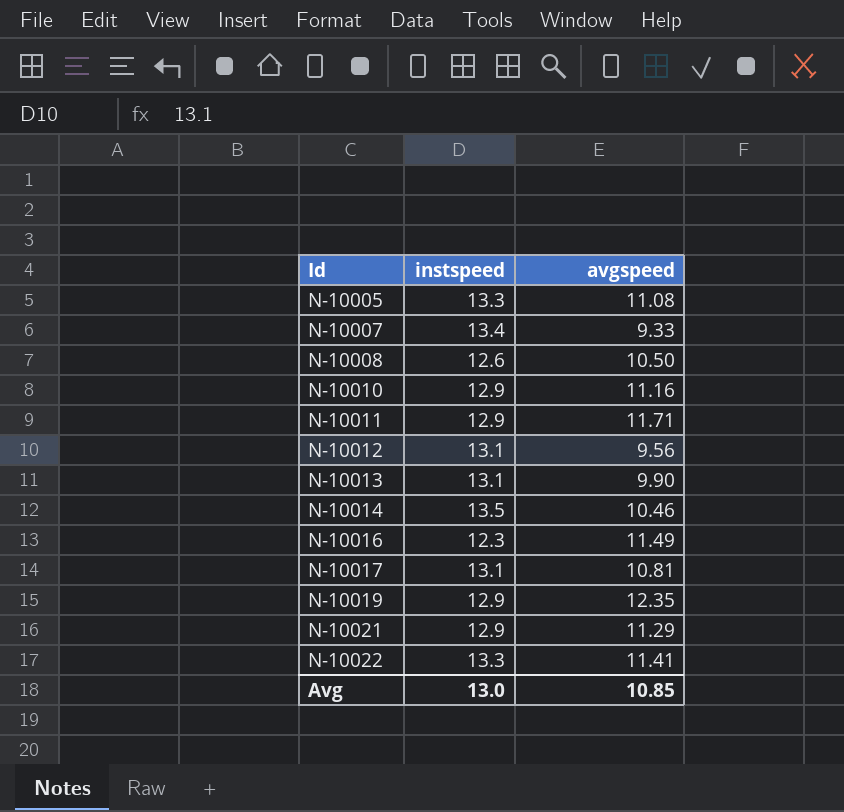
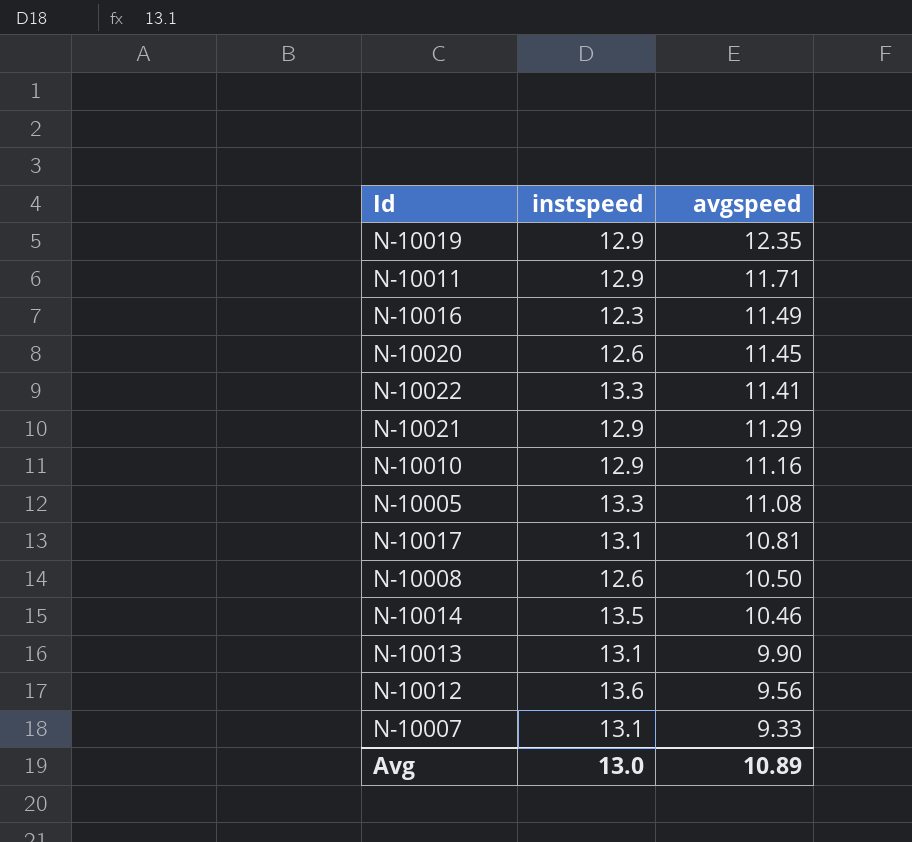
row order: Id ascending -> avgspeed descending
row N-10020: none -> 12.6 | 11.45
N-10012 | instspeed: 13.1 -> 13.6
N-10007 | instspeed: 13.4 -> 13.1
Avg | avgspeed: 10.85 -> 10.89

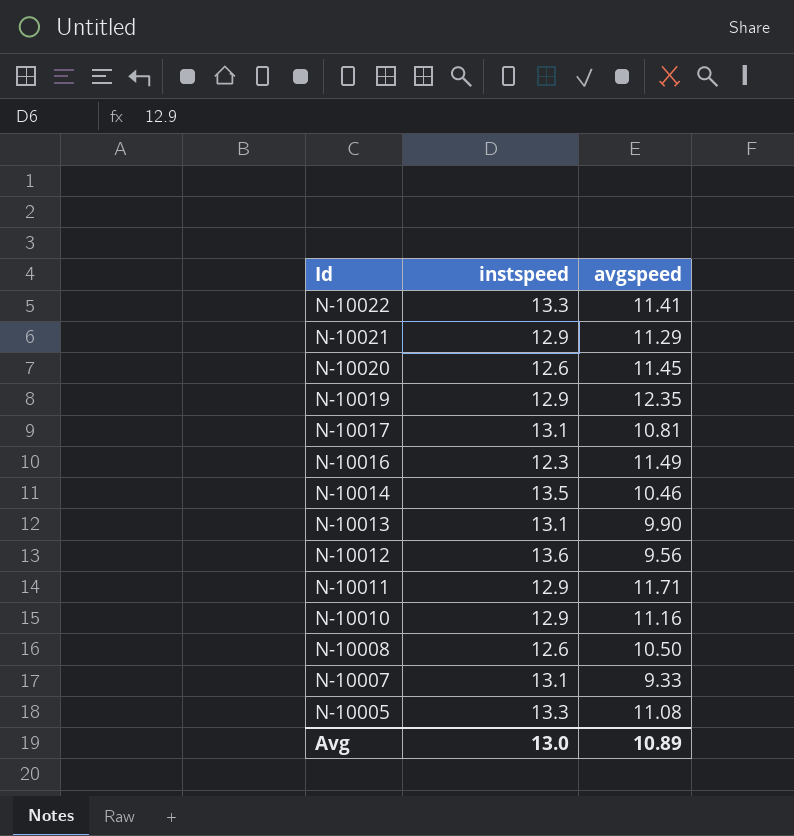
row order: avgspeed descending -> Id descending

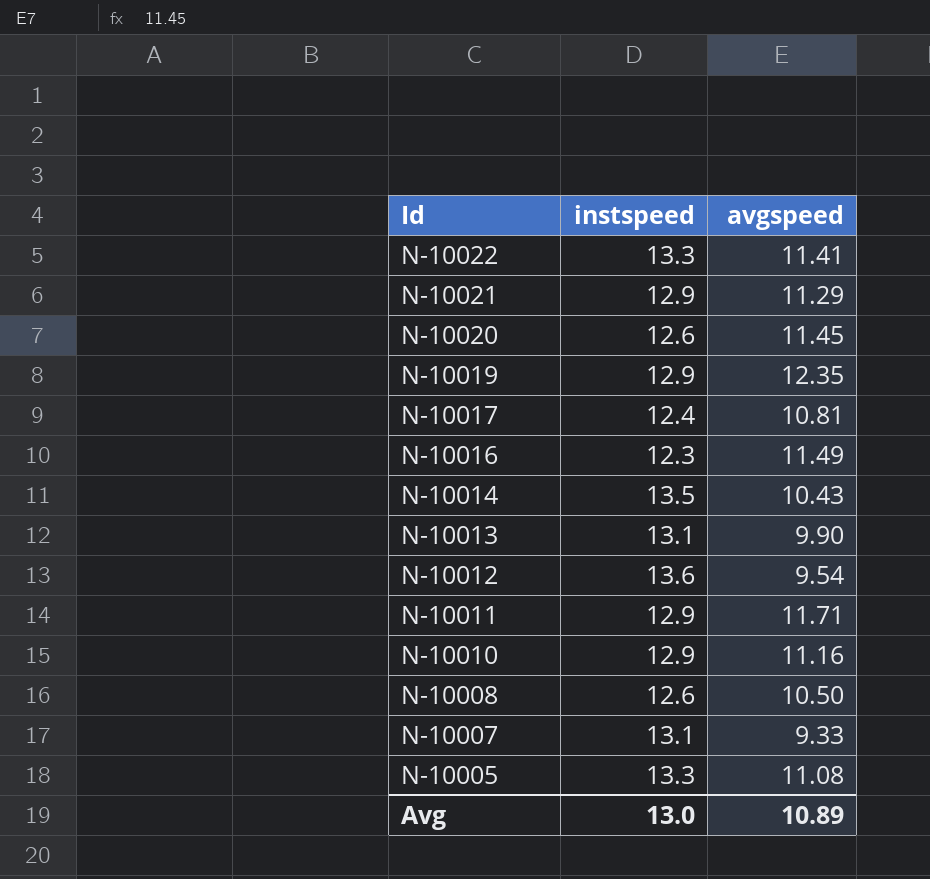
N-10017 | instspeed: 13.1 -> 12.4
N-10014 | avgspeed: 10.46 -> 10.43
N-10012 | avgspeed: 9.56 -> 9.54

